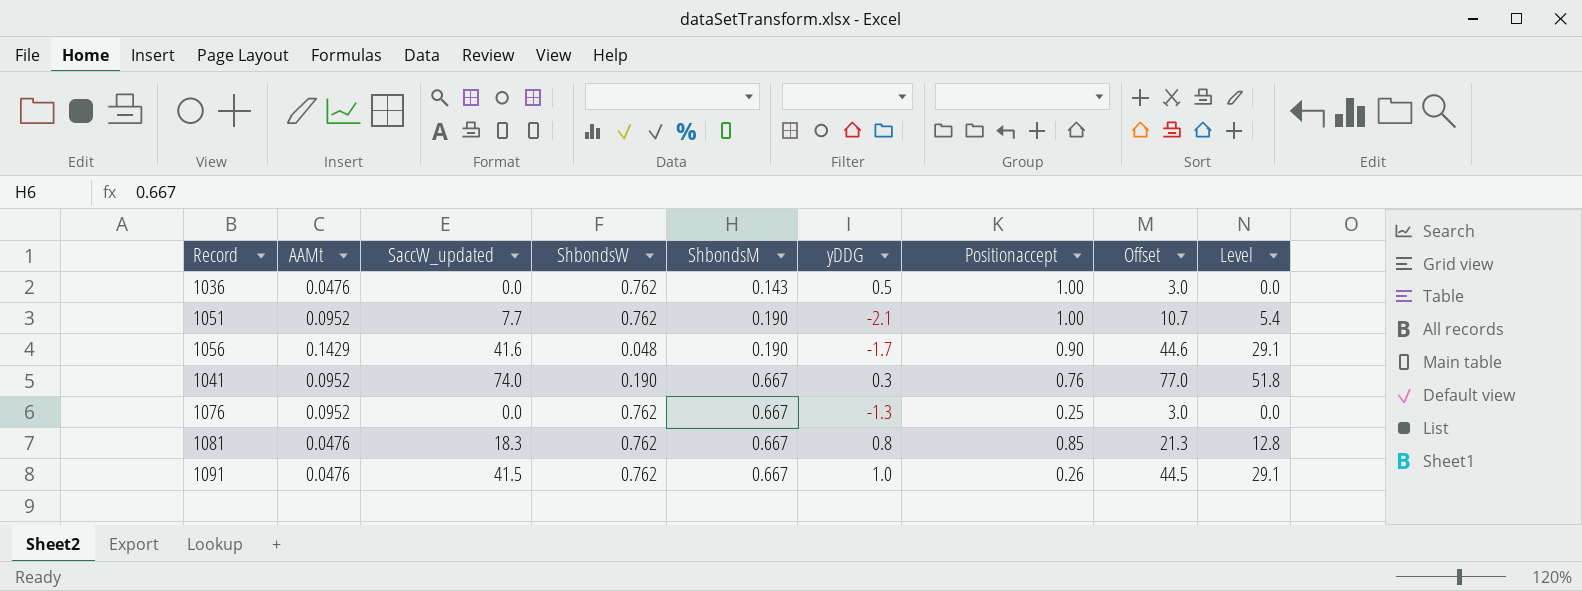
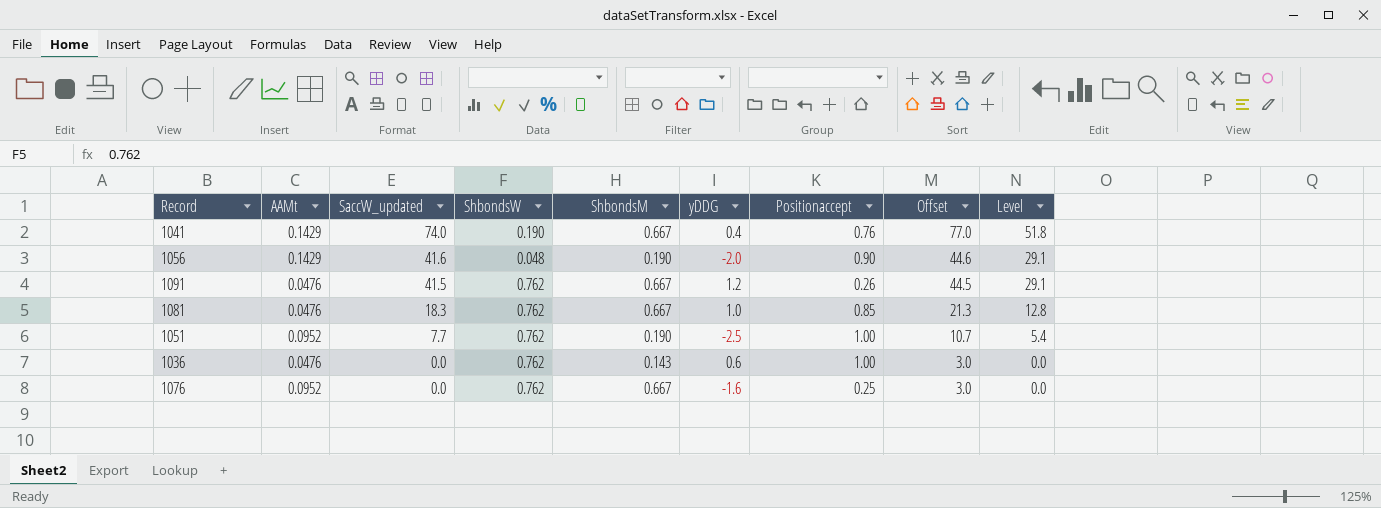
row order: ShbondsM ascending -> SaccW_updated descending
1041 | AAMt: 0.0952 -> 0.1429
1041 | yDDG: 0.3 -> 0.4
1056 | yDDG: -1.7 -> -2.0
1091 | yDDG: 1.0 -> 1.2
1081 | yDDG: 0.8 -> 1.0
1051 | yDDG: -2.1 -> -2.5
1036 | yDDG: 0.5 -> 0.6
1076 | yDDG: -1.3 -> -1.6

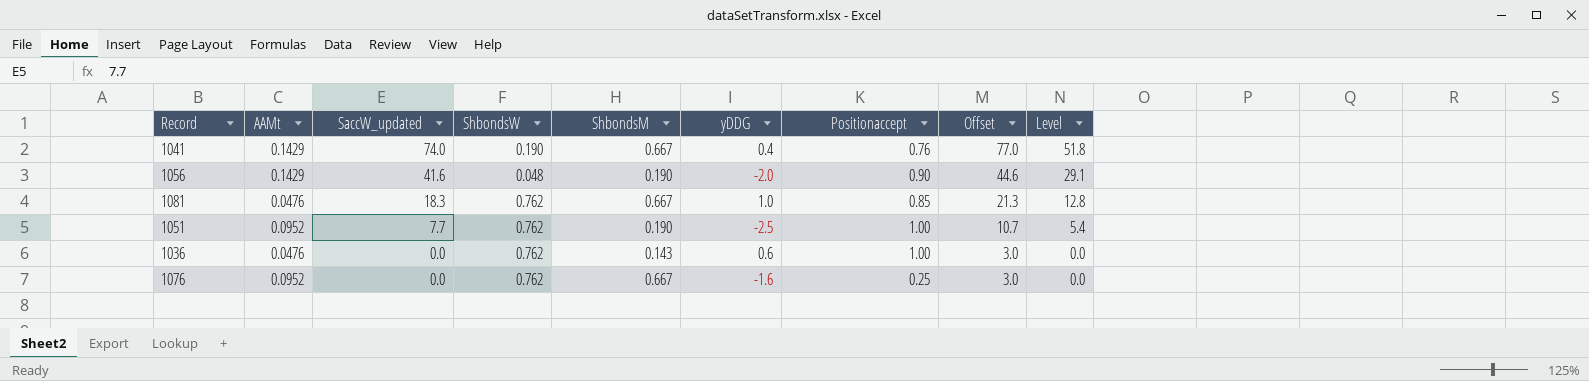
row 1091: 0.0476 | 41.5 | 0.762 | 0.667 | 1.2 | 0.26 | 44.5 | 29.1 -> none

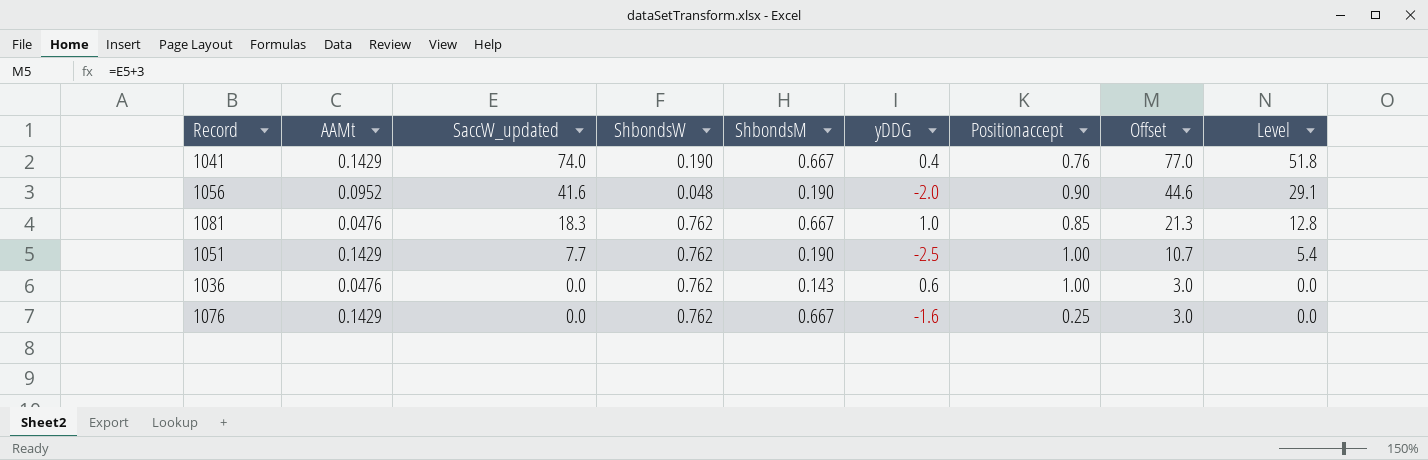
1056 | AAMt: 0.1429 -> 0.0952
1051 | AAMt: 0.0952 -> 0.1429
1076 | AAMt: 0.0952 -> 0.1429

